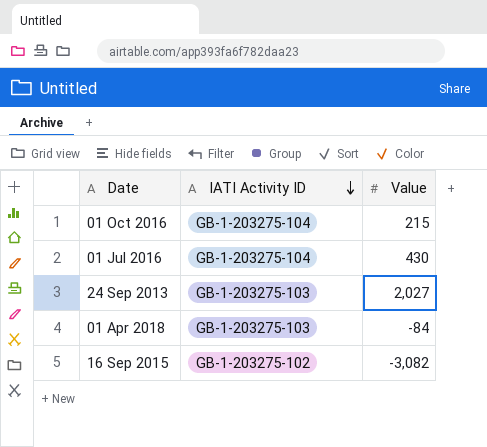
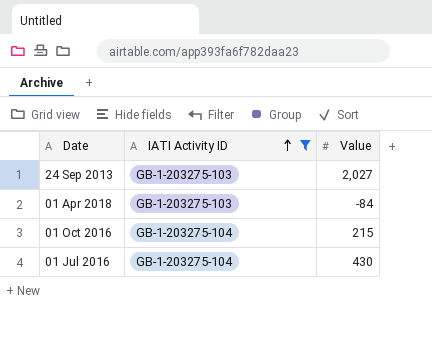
filter: none -> IATI Activity ID != GB-1-203275-102
row order: IATI Activity ID descending -> IATI Activity ID ascending

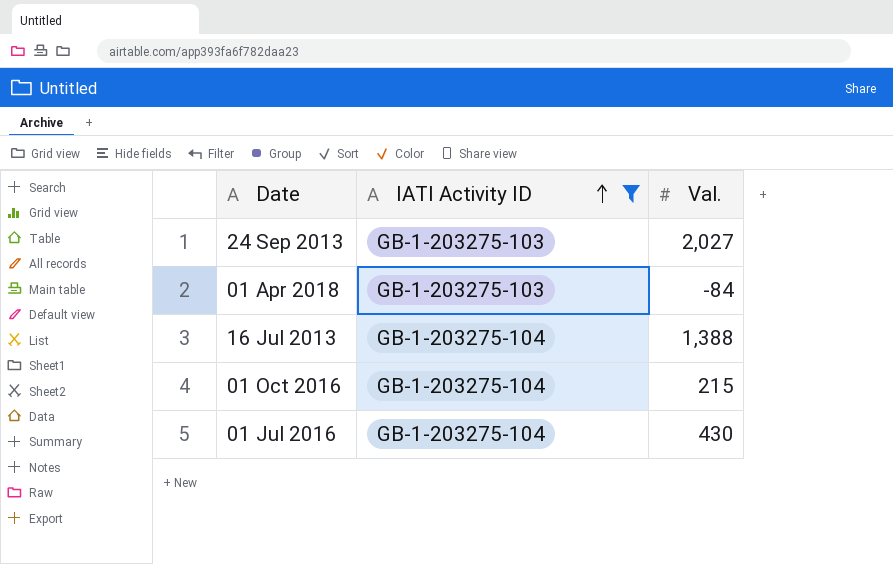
column name: Value -> Val.
row 16 Jul 2013: none -> GB-1-203275-104 | 1,388

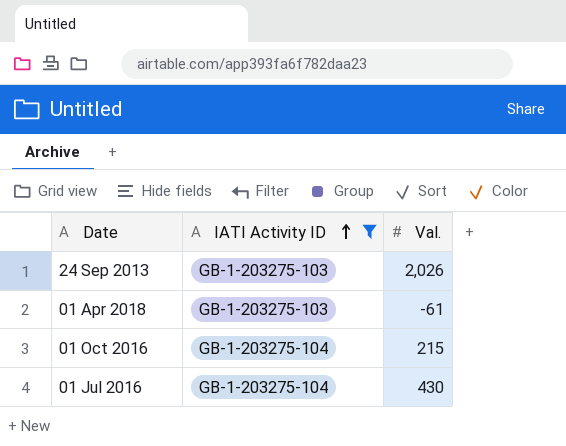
row 16 Jul 2013: GB-1-203275-104 | 1,388 -> none
24 Sep 2013 | Val.: 2,027 -> 2,026
01 Apr 2018 | Val.: -84 -> -61

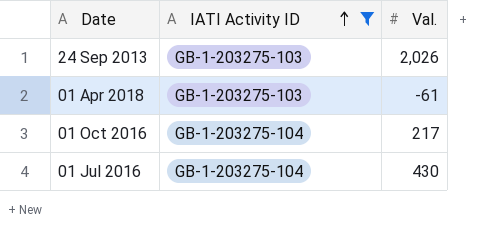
01 Oct 2016 | Val.: 215 -> 217

